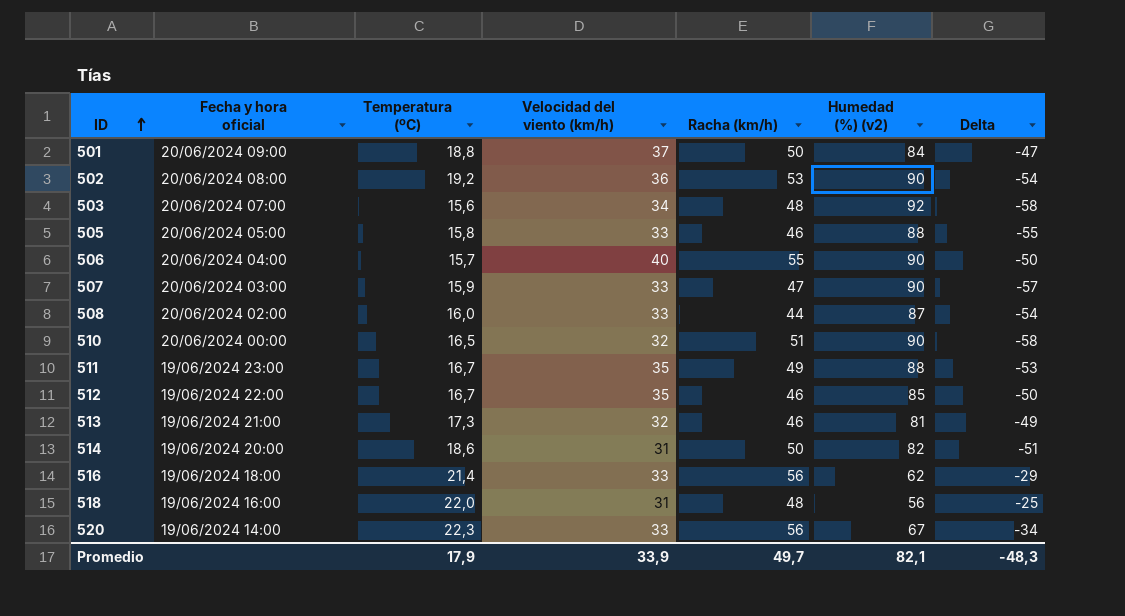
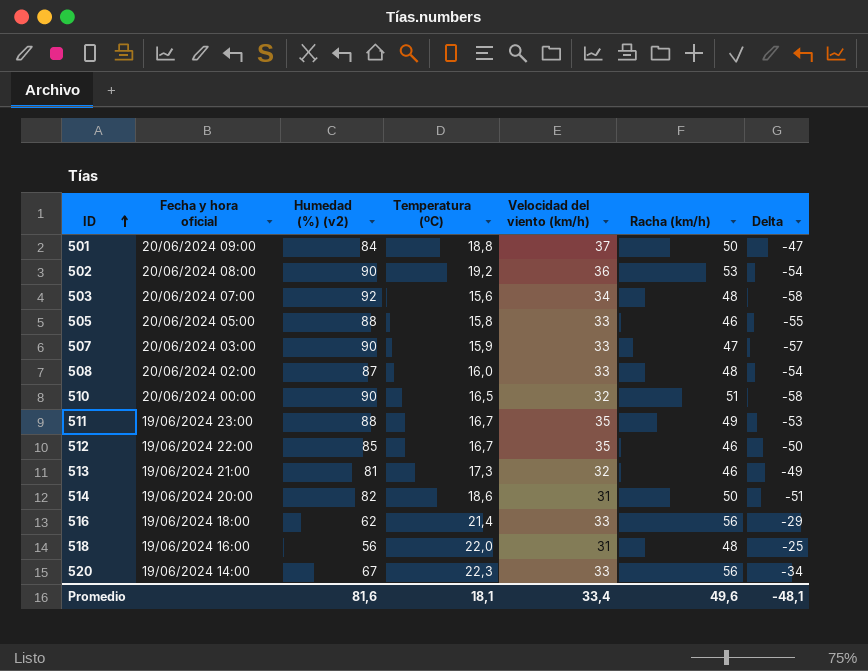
column Humedad (%) (v2) | position: 6 -> 3
row 506: 20/06/2024 04:00 | 15,7 | 40 | 55 | 90 | -50 -> none
508 | Racha (km/h): 44 -> 48
Promedio | Humedad (%) (v2): 82,1 -> 81,6
Promedio | Temperatura (ºC): 17,9 -> 18,1
Promedio | Velocidad del viento (km/h): 33,9 -> 33,4
Promedio | Racha (km/h): 49,7 -> 49,6
Promedio | Delta: -48,3 -> -48,1

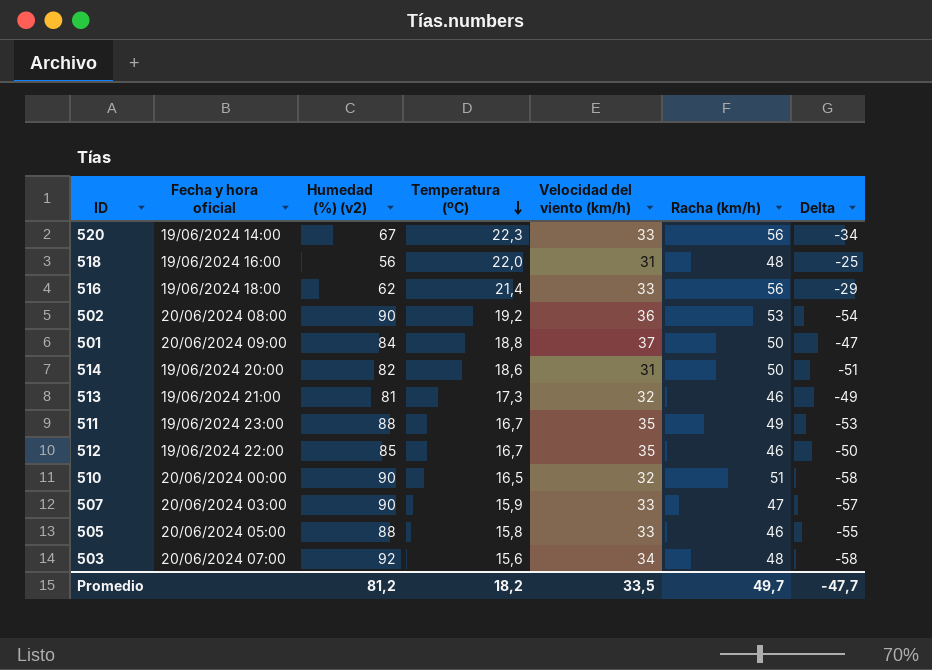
row order: ID ascending -> Temperatura (ºC) descending
row 508: 20/06/2024 02:00 | 87 | 16,0 | 33 | 48 | -54 -> none
Promedio | Humedad (%) (v2): 81,6 -> 81,2
Promedio | Temperatura (ºC): 18,1 -> 18,2
Promedio | Velocidad del viento (km/h): 33,4 -> 33,5
Promedio | Racha (km/h): 49,6 -> 49,7
Promedio | Delta: -48,1 -> -47,7

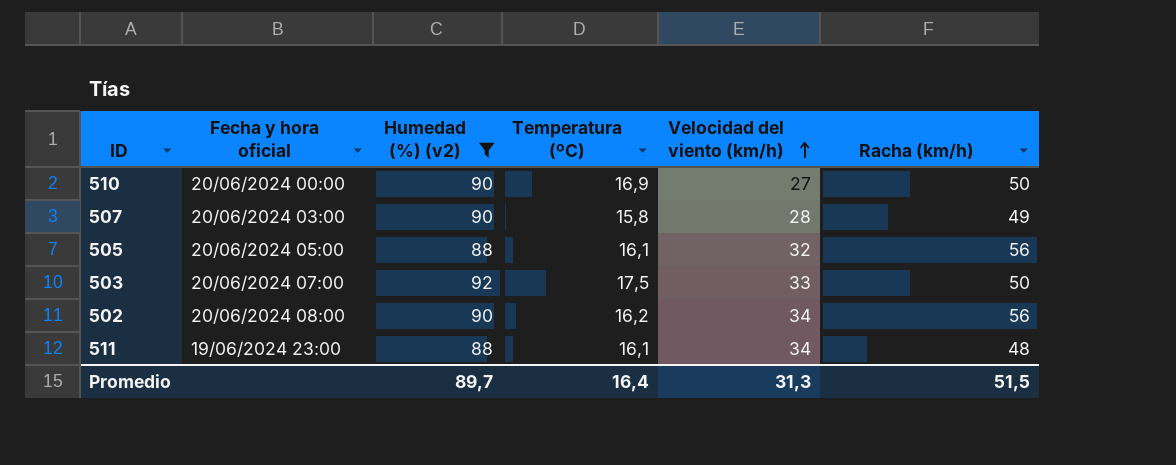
filter: none -> Humedad (%) (v2) >= 88
row order: Temperatura (ºC) descending -> Velocidad del viento (km/h) ascending
column Delta | formula: [Velocidad del viento (km/h)] - [Humedad (%) (v2)] -> none
510 | Temperatura (ºC): 16,5 -> 16,9
510 | Velocidad del viento (km/h): 32 -> 27
510 | Racha (km/h): 51 -> 50
507 | Temperatura (ºC): 15,9 -> 15,8
507 | Velocidad del viento (km/h): 33 -> 28
507 | Racha (km/h): 47 -> 49
505 | Temperatura (ºC): 15,8 -> 16,1
505 | Velocidad del viento (km/h): 33 -> 32
505 | Racha (km/h): 46 -> 56
503 | Temperatura (ºC): 15,6 -> 17,5
503 | Velocidad del viento (km/h): 34 -> 33
503 | Racha (km/h): 48 -> 50
502 | Temperatura (ºC): 19,2 -> 16,2
502 | Velocidad del viento (km/h): 36 -> 34
502 | Racha (km/h): 53 -> 56
511 | Temperatura (ºC): 16,7 -> 16,1
511 | Velocidad del viento (km/h): 35 -> 34
511 | Racha (km/h): 49 -> 48
Promedio | Humedad (%) (v2): 81,2 -> 89,7
Promedio | Temperatura (ºC): 18,2 -> 16,4
Promedio | Velocidad del viento (km/h): 33,5 -> 31,3
Promedio | Racha (km/h): 49,7 -> 51,5

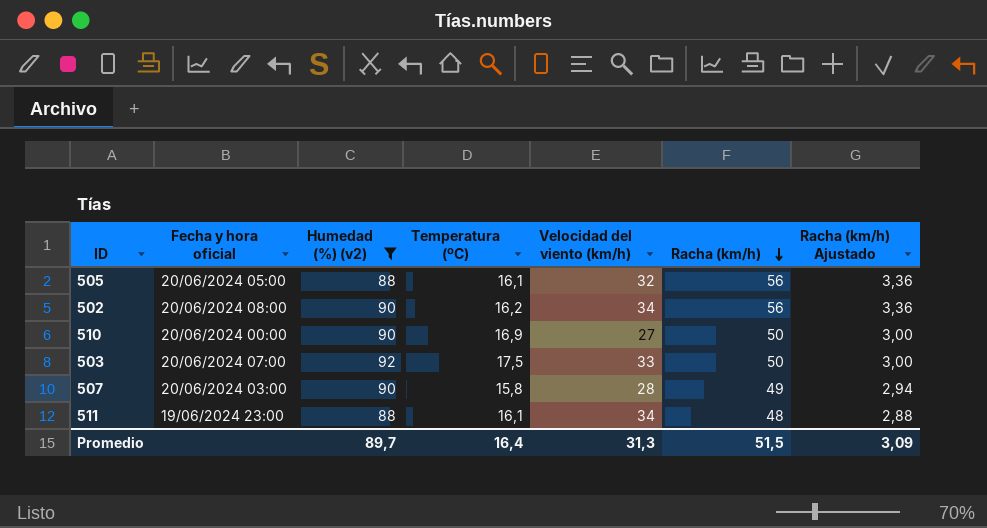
row order: Velocidad del viento (km/h) ascending -> Racha (km/h) descending
column Racha (km/h) Ajustado | formula: none -> [Racha (km/h)] * 0,06

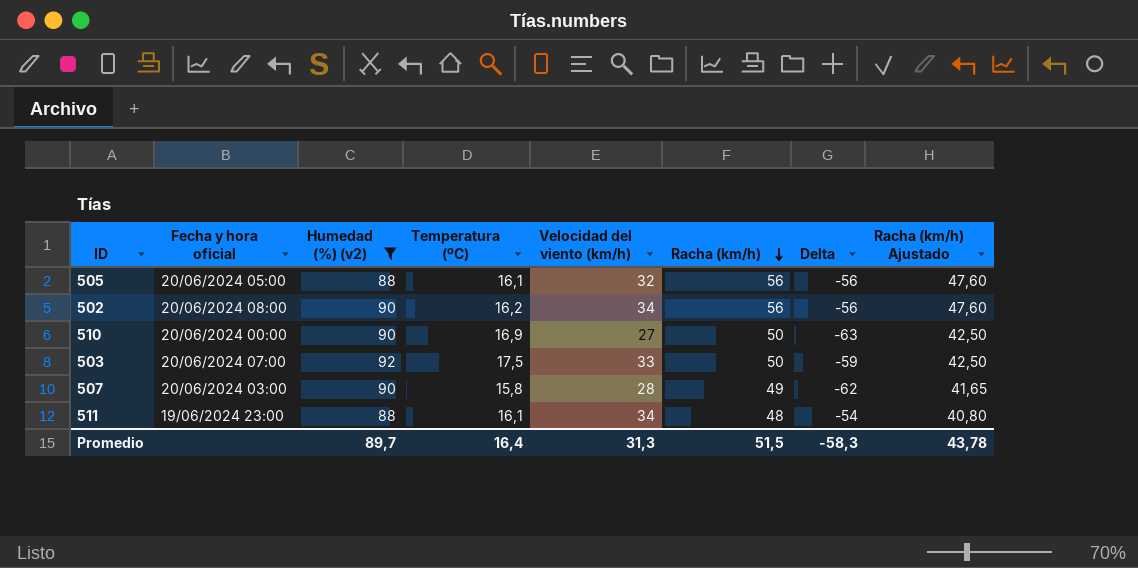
column Delta | formula: none -> [Velocidad del viento (km/h)] - [Humedad (%) (v2)]
column Racha (km/h) Ajustado | formula: [Racha (km/h)] * 0,06 -> [Racha (km/h)] * 0,85
Promedio | Racha (km/h) Ajustado: 3,09 -> 43,78

